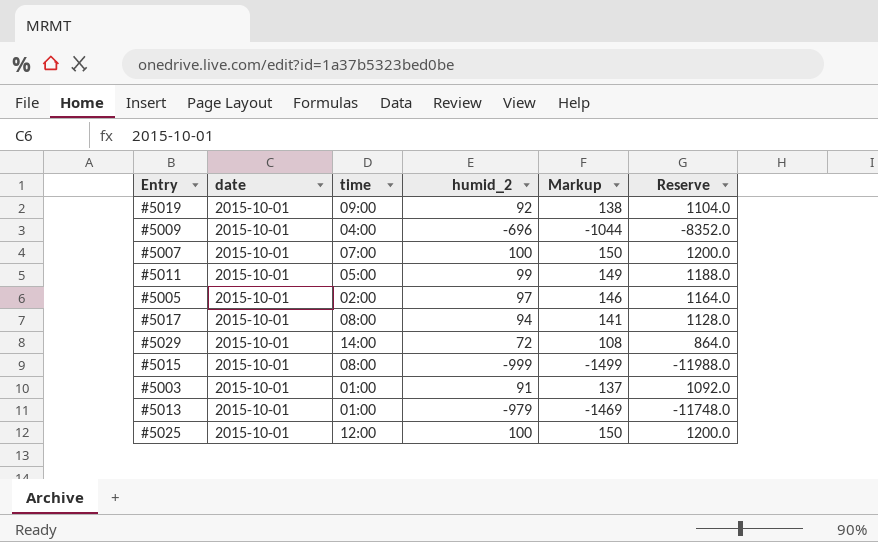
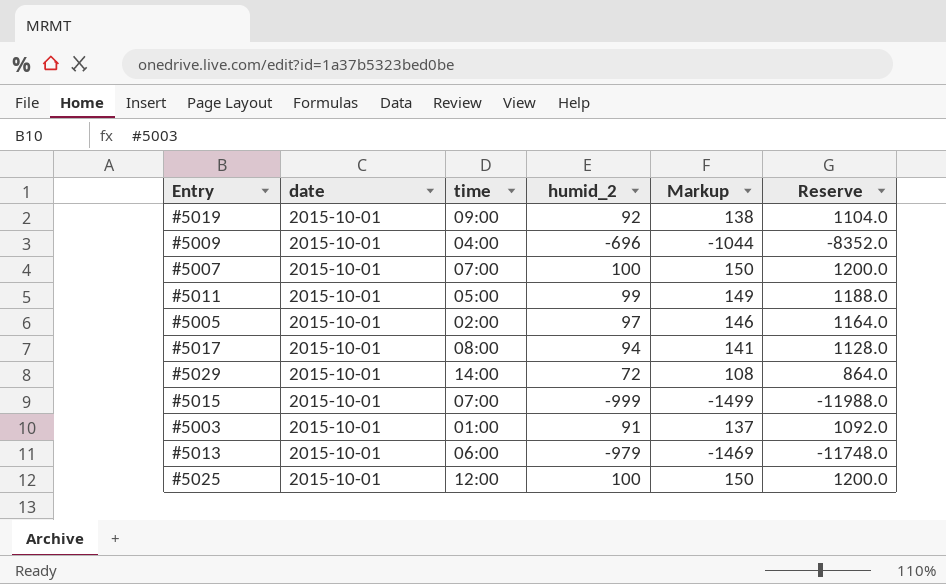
#5015 | time: 08:00 -> 07:00
#5013 | time: 01:00 -> 06:00

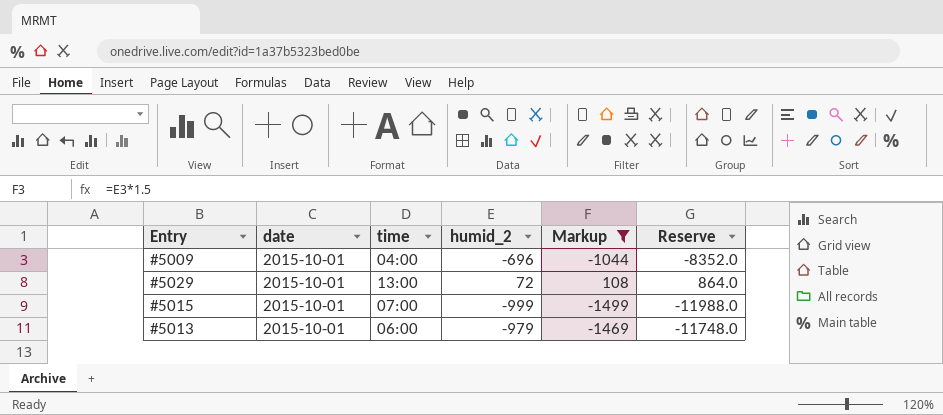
filter: none -> Markup <= 108
#5029 | time: 14:00 -> 13:00

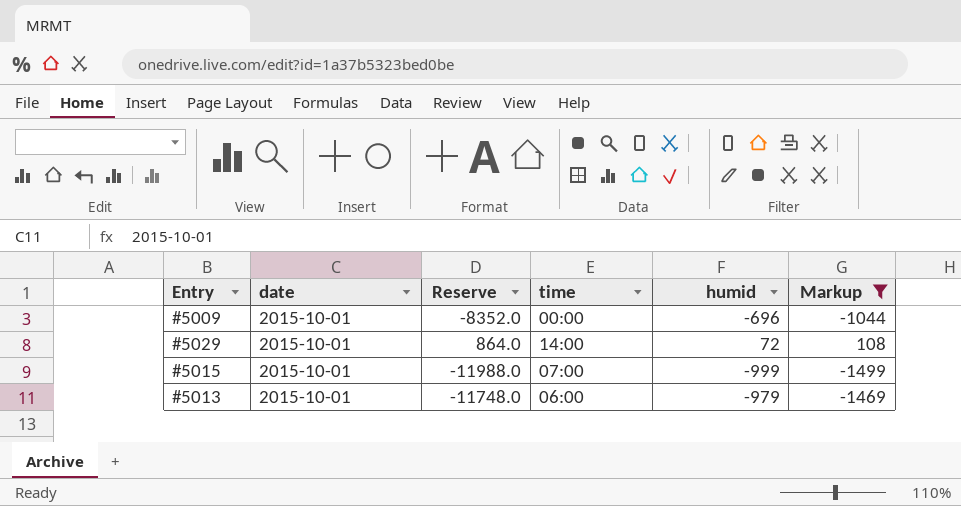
column Reserve | position: 6 -> 3
column name: humid_2 -> humid
#5009 | time: 04:00 -> 00:00
#5029 | time: 13:00 -> 14:00

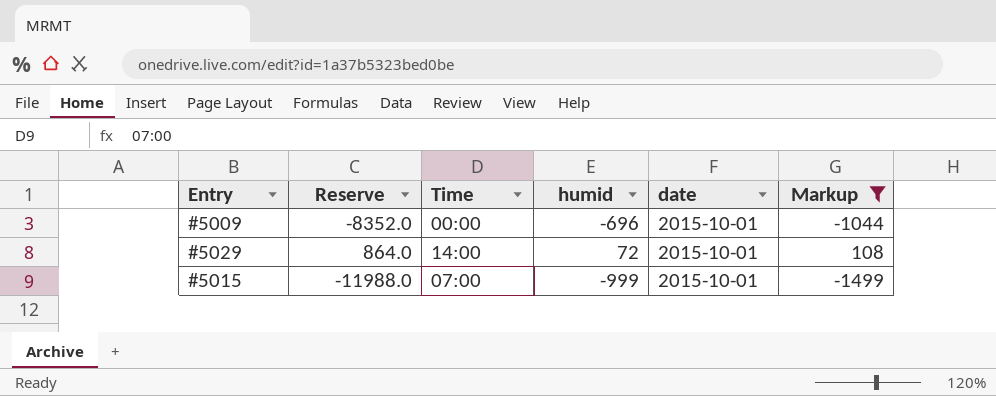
column name: time -> Time
column date | position: 2 -> 5
row #5013: 2015-10-01 | -11748.0 | 06:00 | -979 | -1469 -> none

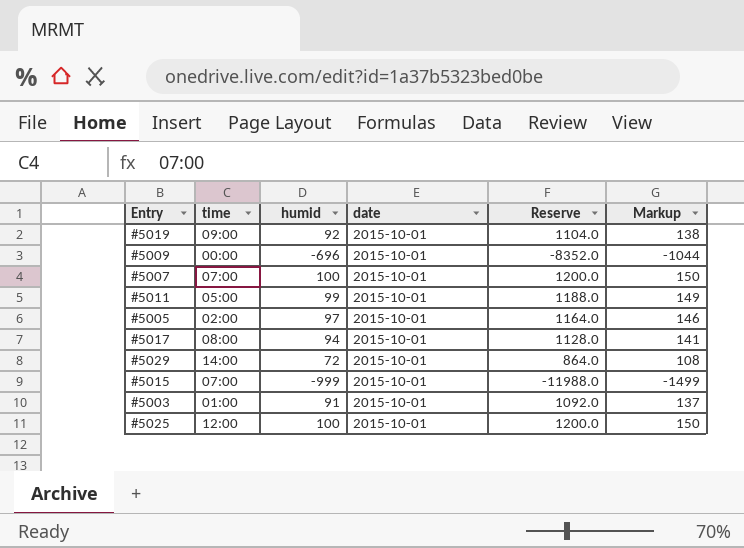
filter: Markup <= 108 -> none
column name: Time -> time
column Reserve | position: 2 -> 5

